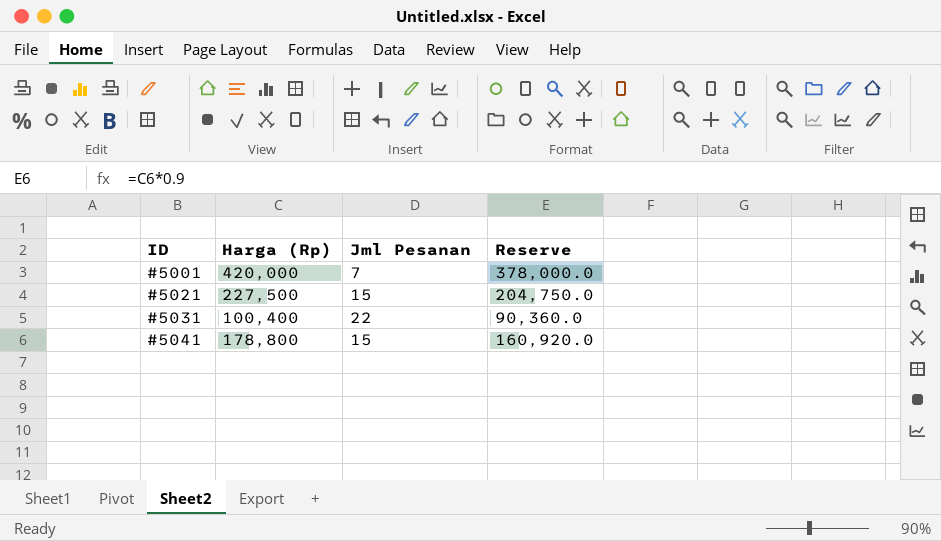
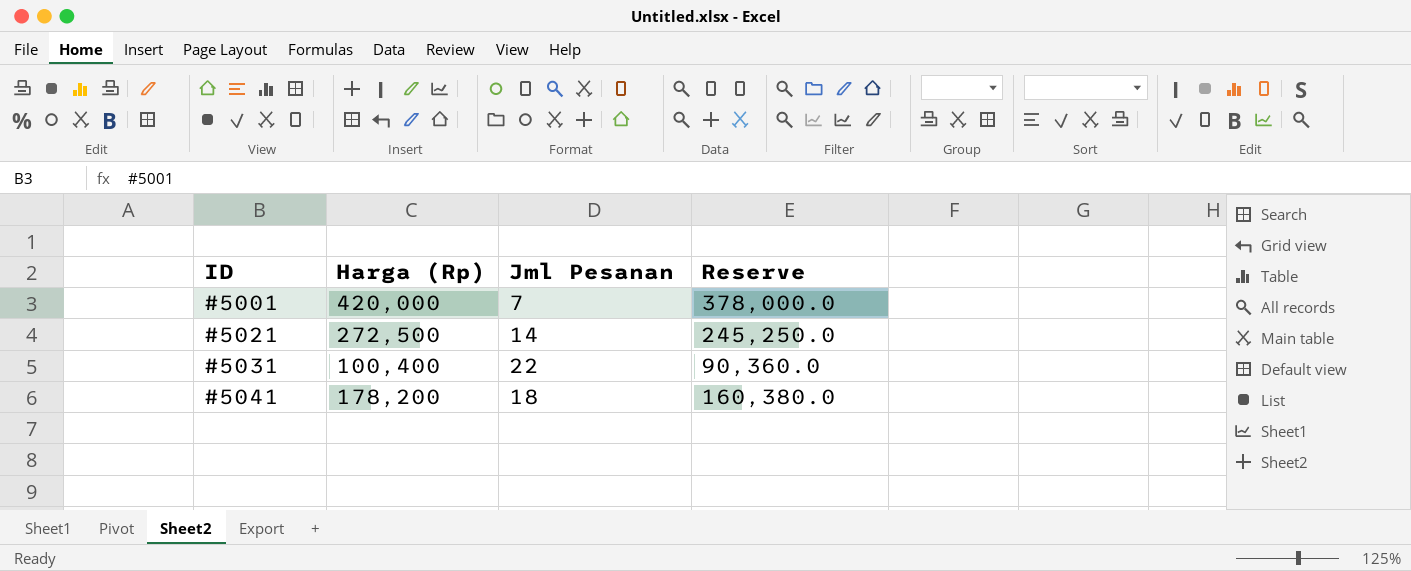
#5021 | Harga (Rp): 227,500 -> 272,500
#5021 | Jml Pesanan: 15 -> 14
#5021 | Reserve: 204,750.0 -> 245,250.0
#5041 | Harga (Rp): 178,800 -> 178,200
#5041 | Jml Pesanan: 15 -> 18
#5041 | Reserve: 160,920.0 -> 160,380.0

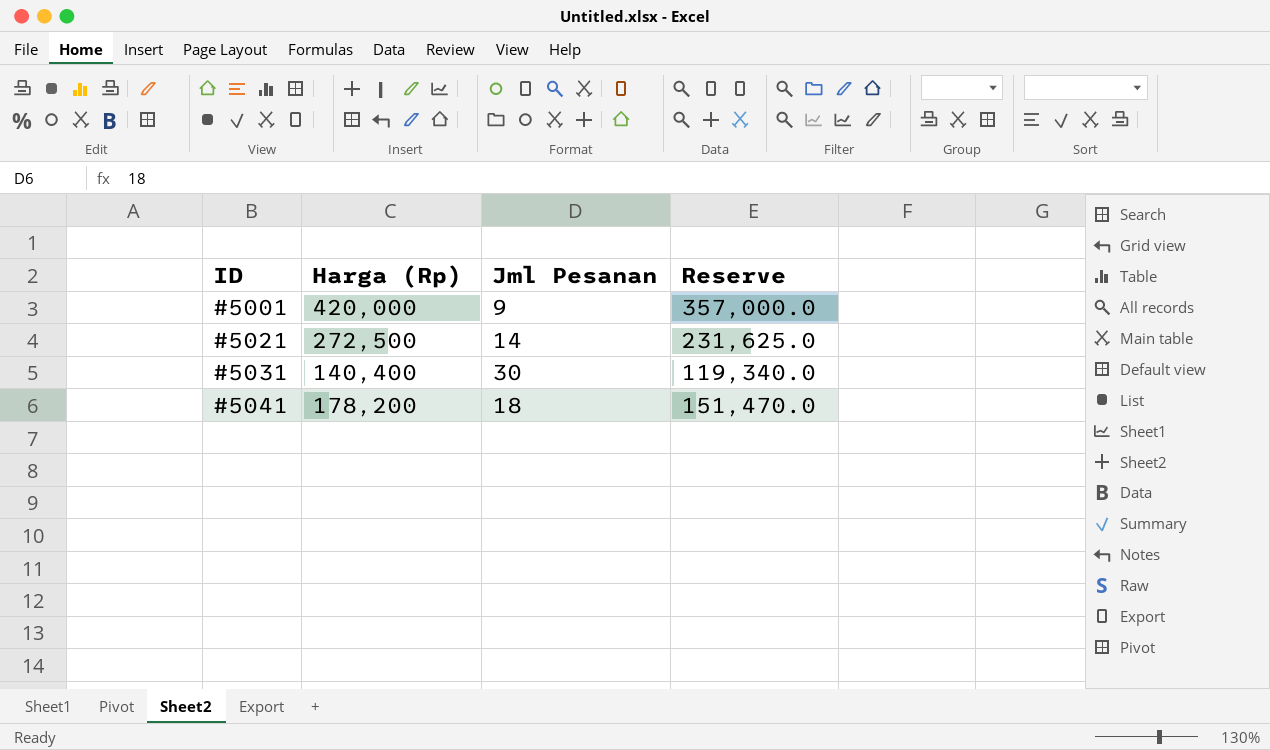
column Reserve | formula: [Harga (Rp)] * 0.9 -> [Harga (Rp)] * 0.85
#5001 | Jml Pesanan: 7 -> 9
#5031 | Harga (Rp): 100,400 -> 140,400
#5031 | Jml Pesanan: 22 -> 30

